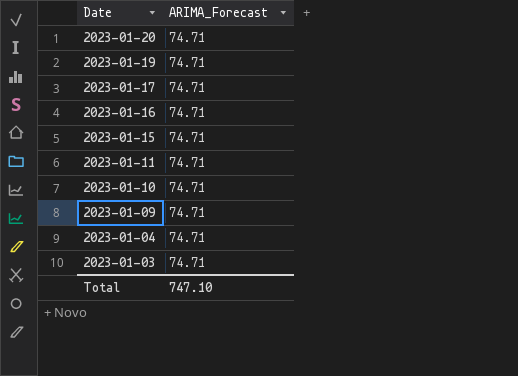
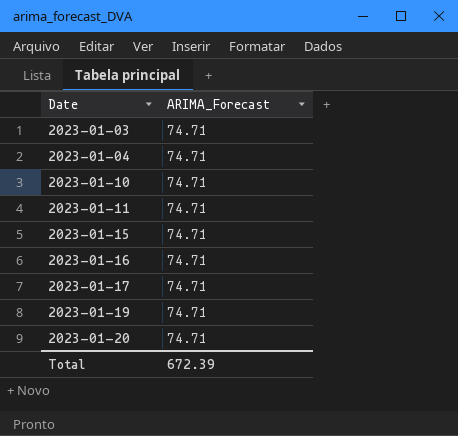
row order: Date descending -> Date ascending
row 2023-01-09: 74.71 -> none
Total | ARIMA_Forecast: 747.10 -> 672.39

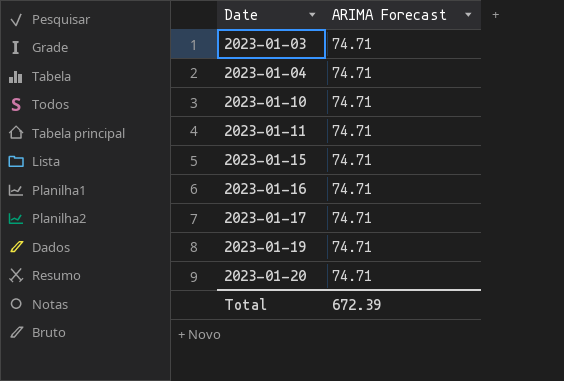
column name: ARIMA_Forecast -> ARIMA Forecast

